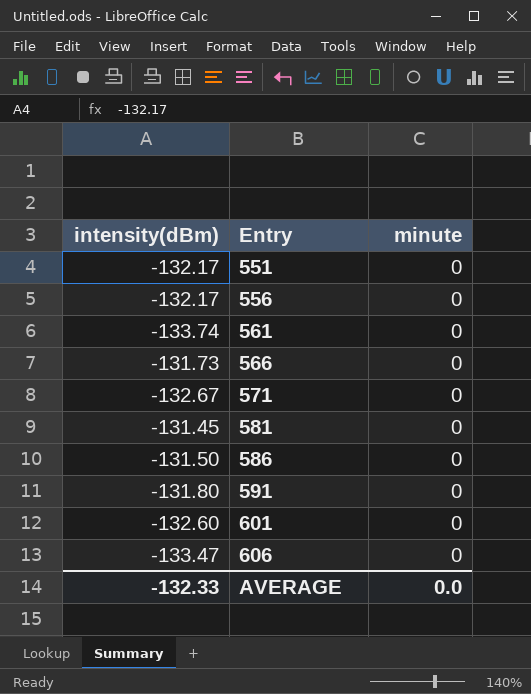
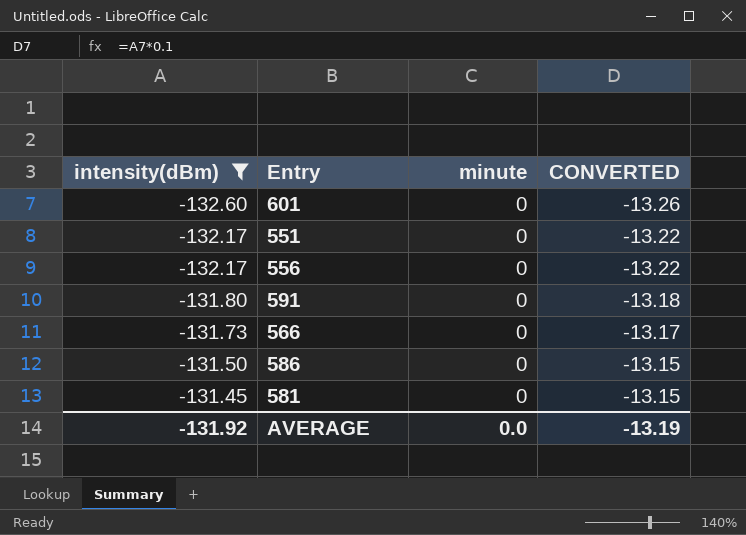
filter: none -> intensity(dBm) >= -132.60
row order: Entry ascending -> intensity(dBm) ascending
column CONVERTED | formula: none -> [intensity(dBm)] * 0.1
AVERAGE | intensity(dBm): -132.33 -> -131.92

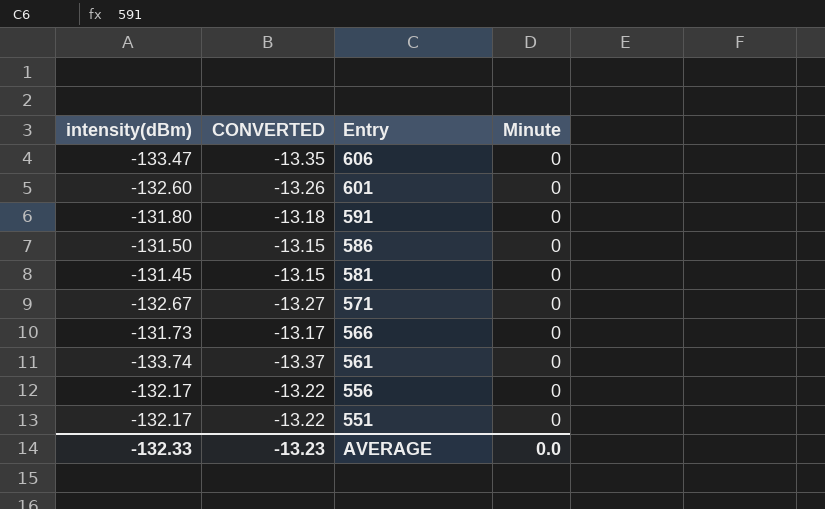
filter: intensity(dBm) >= -132.60 -> none
row order: intensity(dBm) ascending -> Entry descending
column CONVERTED | position: 4 -> 2
column name: minute -> Minute
AVERAGE | intensity(dBm): -131.92 -> -132.33
AVERAGE | CONVERTED: -13.19 -> -13.23

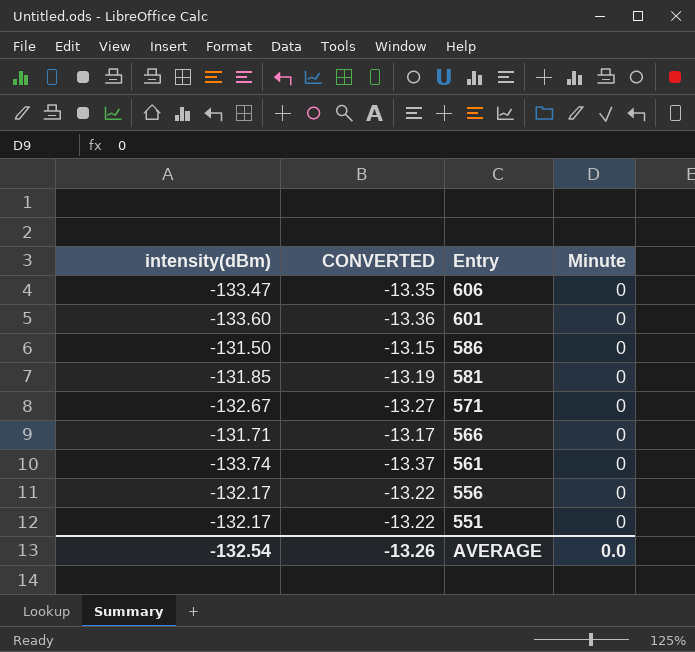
row 591: -131.80 | -13.18 | 0 -> none
601 | intensity(dBm): -132.60 -> -133.60
601 | CONVERTED: -13.26 -> -13.36
581 | intensity(dBm): -131.45 -> -131.85
581 | CONVERTED: -13.15 -> -13.19
566 | intensity(dBm): -131.73 -> -131.71
AVERAGE | intensity(dBm): -132.33 -> -132.54
AVERAGE | CONVERTED: -13.23 -> -13.26

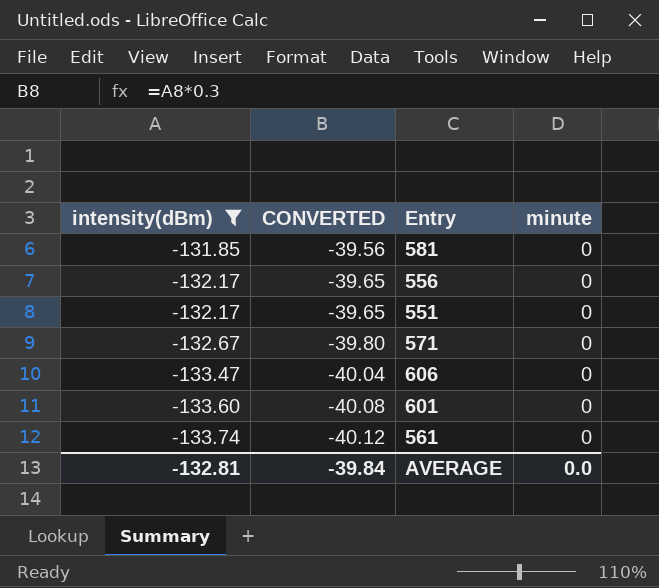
filter: none -> intensity(dBm) <= -131.85
row order: Entry descending -> intensity(dBm) descending
column CONVERTED | formula: [intensity(dBm)] * 0.1 -> [intensity(dBm)] * 0.3
column name: Minute -> minute
AVERAGE | intensity(dBm): -132.54 -> -132.81
AVERAGE | CONVERTED: -13.26 -> -39.84

